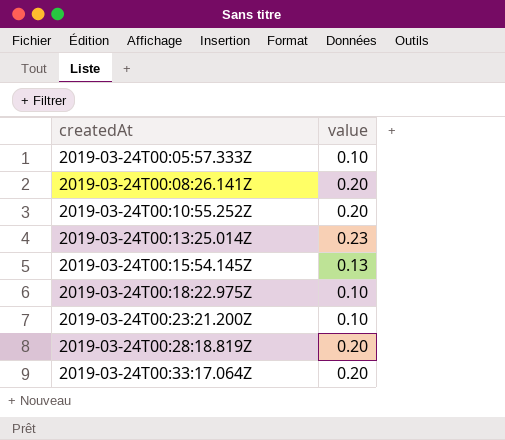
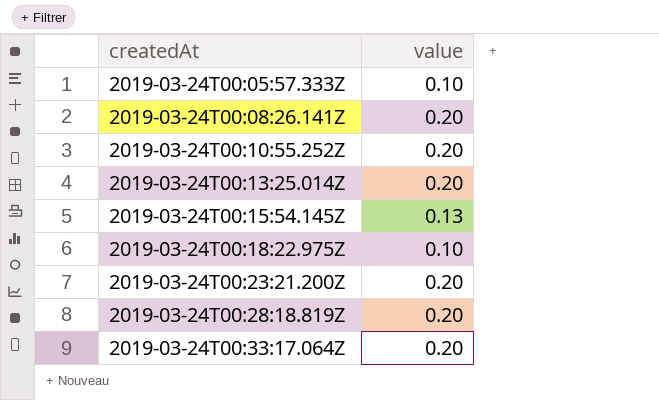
2019-03-24T00:13:25.014Z | value: 0.23 -> 0.20
2019-03-24T00:23:21.200Z | value: 0.10 -> 0.20

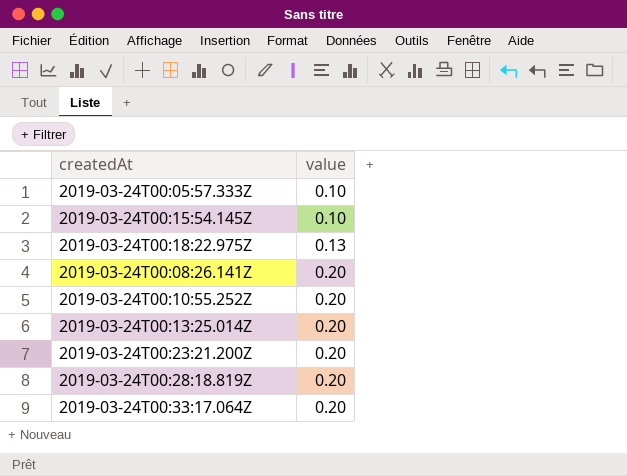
row order: createdAt ascending -> value ascending
2019-03-24T00:15:54.145Z | value: 0.13 -> 0.10
2019-03-24T00:18:22.975Z | value: 0.10 -> 0.13

